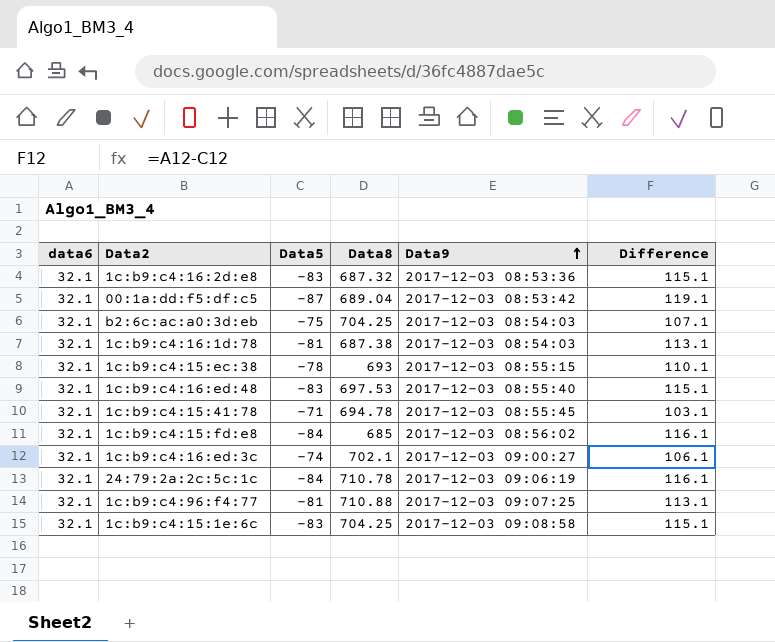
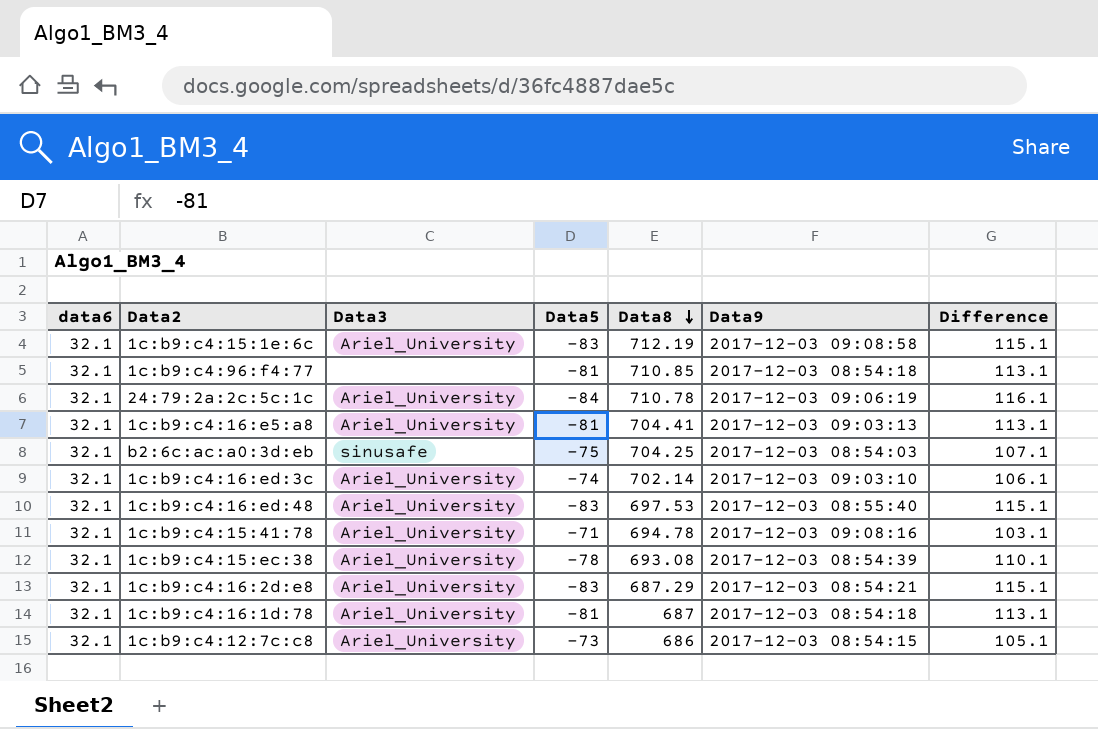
row order: Data9 ascending -> Data8 descending
column Data3 | position: none -> 3
row 00:1a:dd:f5:df:c5: 32.1 | -87 | 689.04 | 2017-12-03 08:53:42 | 119.1 -> none
row 1c:b9:c4:15:fd:e8: 32.1 | -84 | 685 | 2017-12-03 08:56:02 | 116.1 -> none
1c:b9:c4:15:1e:6c | Data8: 704.25 -> 712.19
1c:b9:c4:96:f4:77 | Data8: 710.88 -> 710.85
1c:b9:c4:96:f4:77 | Data9: 2017-12-03 09:07:25 -> 2017-12-03 08:54:18
row 1c:b9:c4:16:e5:a8: none -> 32.1 | Ariel_University | -81 | 704.41 | 2017-12-03 09:03:13 | 113.1
1c:b9:c4:16:ed:3c | Data8: 702.1 -> 702.14
1c:b9:c4:16:ed:3c | Data9: 2017-12-03 09:00:27 -> 2017-12-03 09:03:10
1c:b9:c4:15:41:78 | Data9: 2017-12-03 08:55:45 -> 2017-12-03 09:08:16
1c:b9:c4:15:ec:38 | Data8: 693 -> 693.08
1c:b9:c4:15:ec:38 | Data9: 2017-12-03 08:55:15 -> 2017-12-03 08:54:39
1c:b9:c4:16:2d:e8 | Data8: 687.32 -> 687.29
1c:b9:c4:16:2d:e8 | Data9: 2017-12-03 08:53:36 -> 2017-12-03 08:54:21
1c:b9:c4:16:1d:78 | Data8: 687.38 -> 687
1c:b9:c4:16:1d:78 | Data9: 2017-12-03 08:54:03 -> 2017-12-03 08:54:18
row 1c:b9:c4:12:7c:c8: none -> 32.1 | Ariel_University | -73 | 686 | 2017-12-03 08:54:15 | 105.1

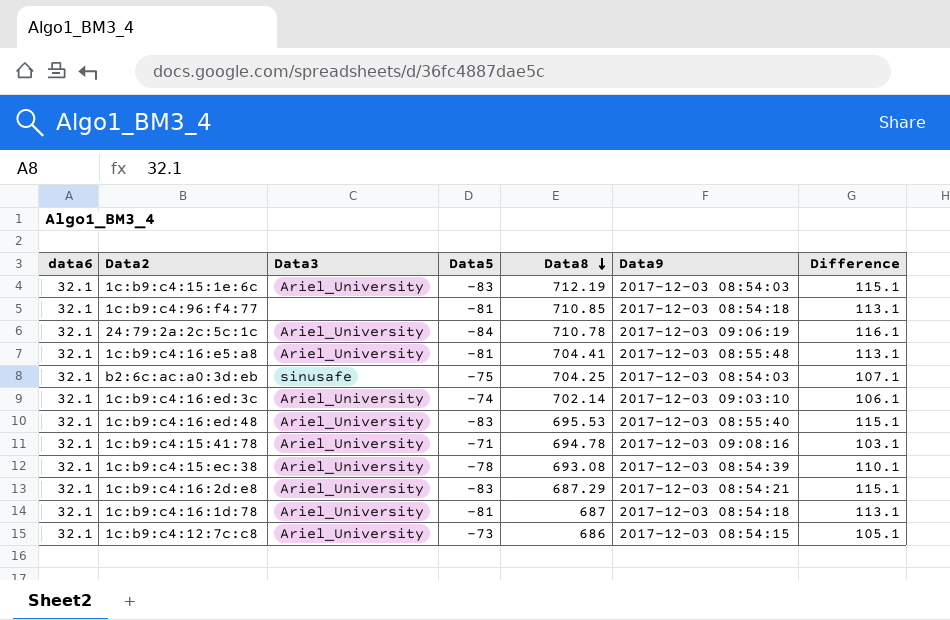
1c:b9:c4:15:1e:6c | Data9: 2017-12-03 09:08:58 -> 2017-12-03 08:54:03
1c:b9:c4:16:e5:a8 | Data9: 2017-12-03 09:03:13 -> 2017-12-03 08:55:48
1c:b9:c4:16:ed:48 | Data8: 697.53 -> 695.53

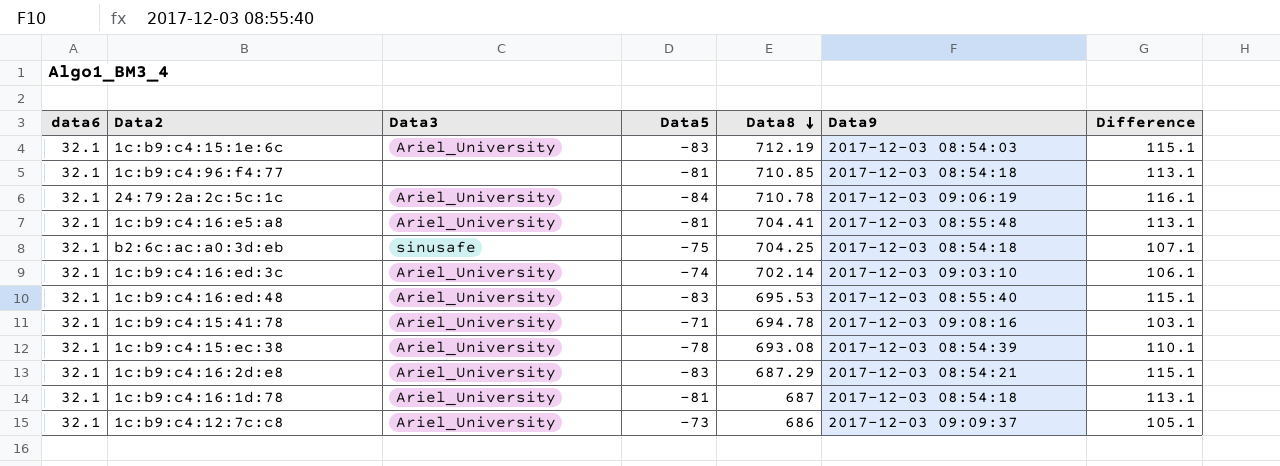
b2:6c:ac:a0:3d:eb | Data9: 2017-12-03 08:54:03 -> 2017-12-03 08:54:18
1c:b9:c4:12:7c:c8 | Data9: 2017-12-03 08:54:15 -> 2017-12-03 09:09:37

